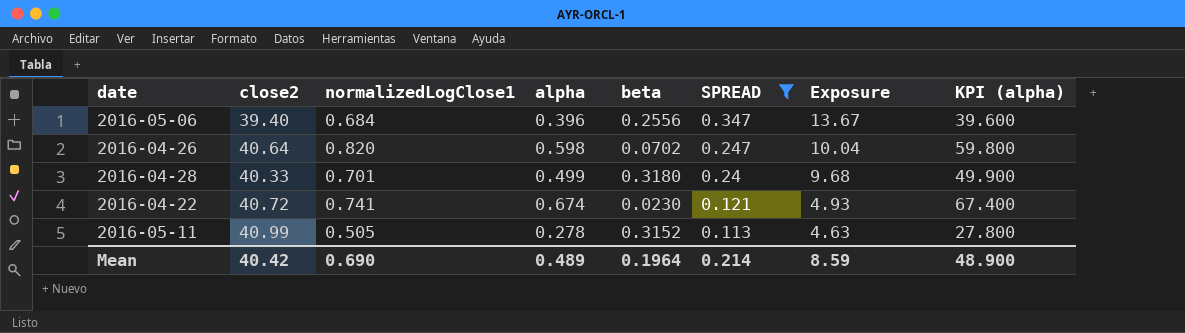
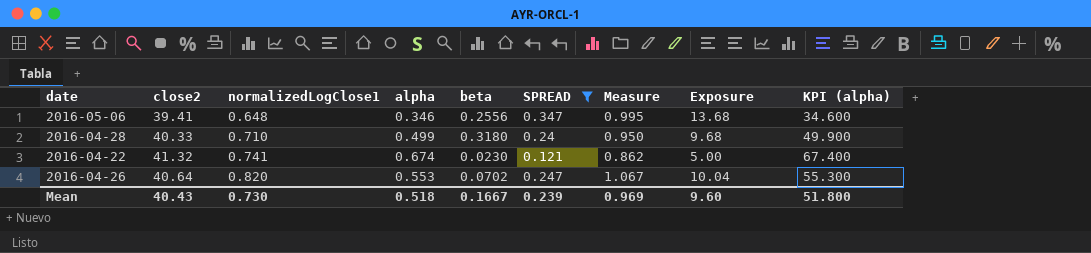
row order: SPREAD descending -> normalizedLogClose1 ascending
column Measure | formula: none -> [normalizedLogClose1] + [SPREAD]
row 2016-05-11: 40.99 | 0.505 | 0.278 | 0.3152 | 0.113 | 4.63 | 27.800 -> none
2016-05-06 | close2: 39.40 -> 39.41
2016-05-06 | normalizedLogClose1: 0.684 -> 0.648
2016-05-06 | alpha: 0.396 -> 0.346
2016-05-06 | Exposure: 13.67 -> 13.68
2016-05-06 | KPI (alpha): 39.600 -> 34.600
2016-04-28 | normalizedLogClose1: 0.701 -> 0.710
2016-04-22 | close2: 40.72 -> 41.32
2016-04-22 | Exposure: 4.93 -> 5.00
2016-04-26 | alpha: 0.598 -> 0.553
2016-04-26 | KPI (alpha): 59.800 -> 55.300
Mean | close2: 40.42 -> 40.43
Mean | normalizedLogClose1: 0.690 -> 0.730
Mean | alpha: 0.489 -> 0.518
Mean | beta: 0.1964 -> 0.1667
Mean | SPREAD: 0.214 -> 0.239
Mean | Exposure: 8.59 -> 9.60
Mean | KPI (alpha): 48.900 -> 51.800

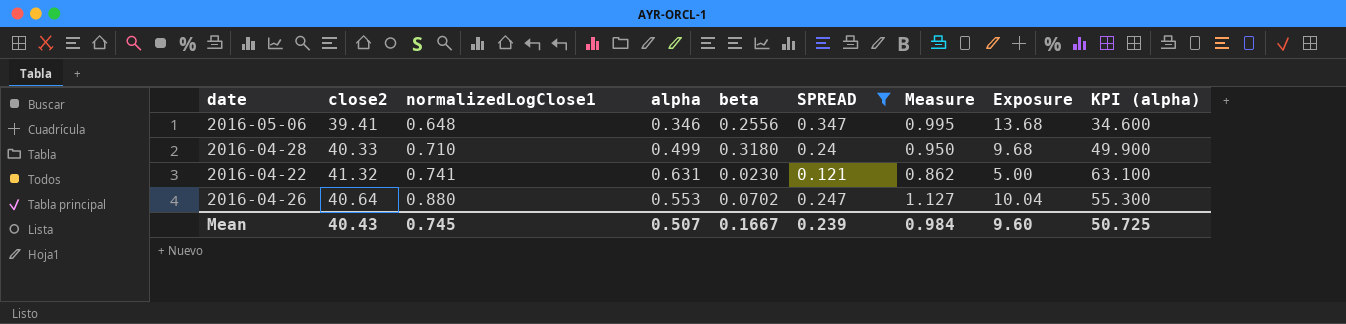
2016-04-22 | alpha: 0.674 -> 0.631
2016-04-22 | KPI (alpha): 67.400 -> 63.100
2016-04-26 | normalizedLogClose1: 0.820 -> 0.880
2016-04-26 | Measure: 1.067 -> 1.127
Mean | normalizedLogClose1: 0.730 -> 0.745
Mean | alpha: 0.518 -> 0.507
Mean | Measure: 0.969 -> 0.984
Mean | KPI (alpha): 51.800 -> 50.725

